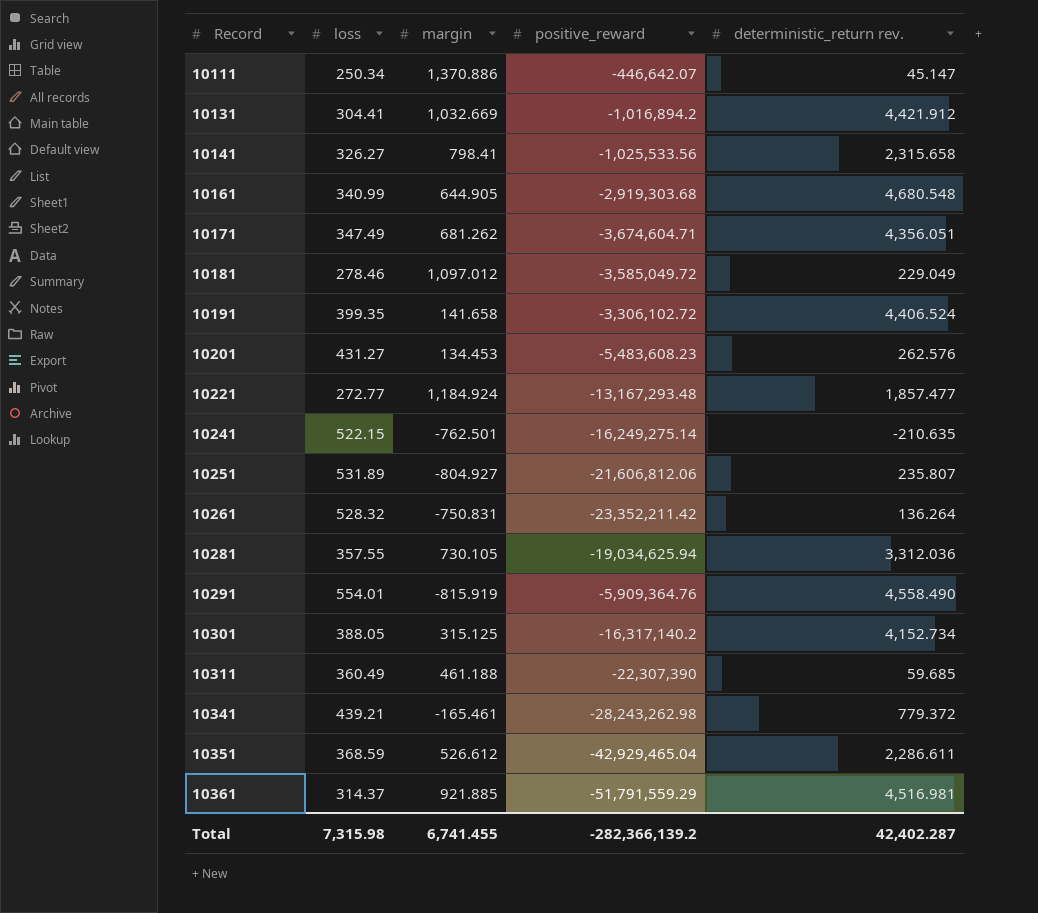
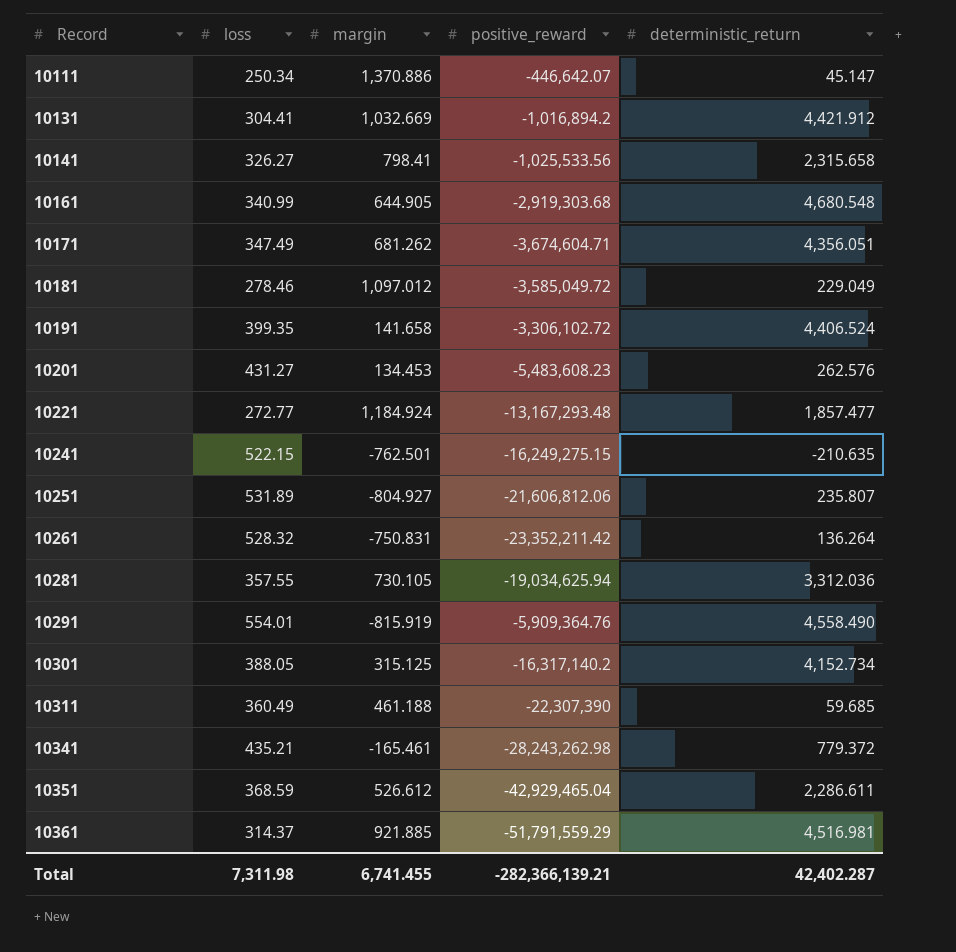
column name: deterministic_return rev. -> deterministic_return
10241 | positive_reward: -16,249,275.14 -> -16,249,275.15
10341 | loss: 439.21 -> 435.21
Total | loss: 7,315.98 -> 7,311.98
Total | positive_reward: -282,366,139.2 -> -282,366,139.21

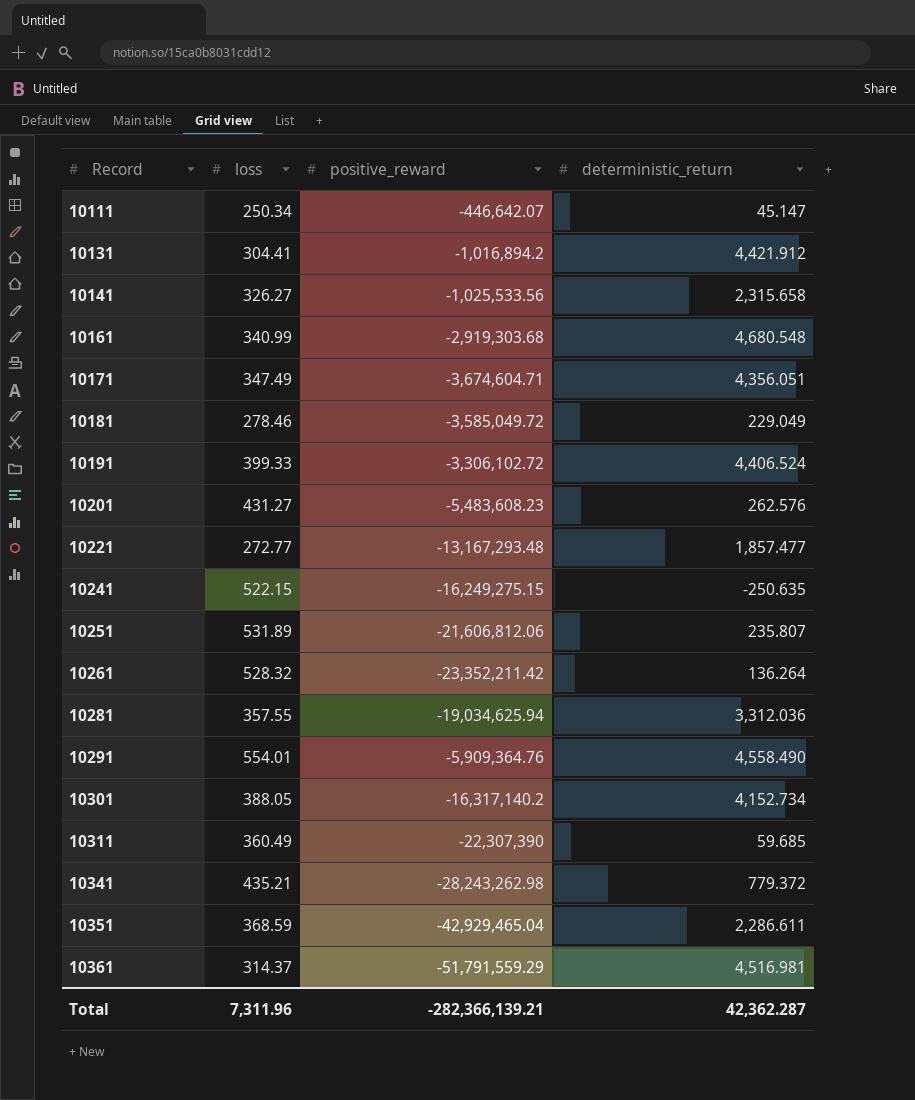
column margin | position: 3 -> none
10191 | loss: 399.35 -> 399.33
10241 | deterministic_return: -210.635 -> -250.635
Total | loss: 7,311.98 -> 7,311.96
Total | deterministic_return: 42,402.287 -> 42,362.287

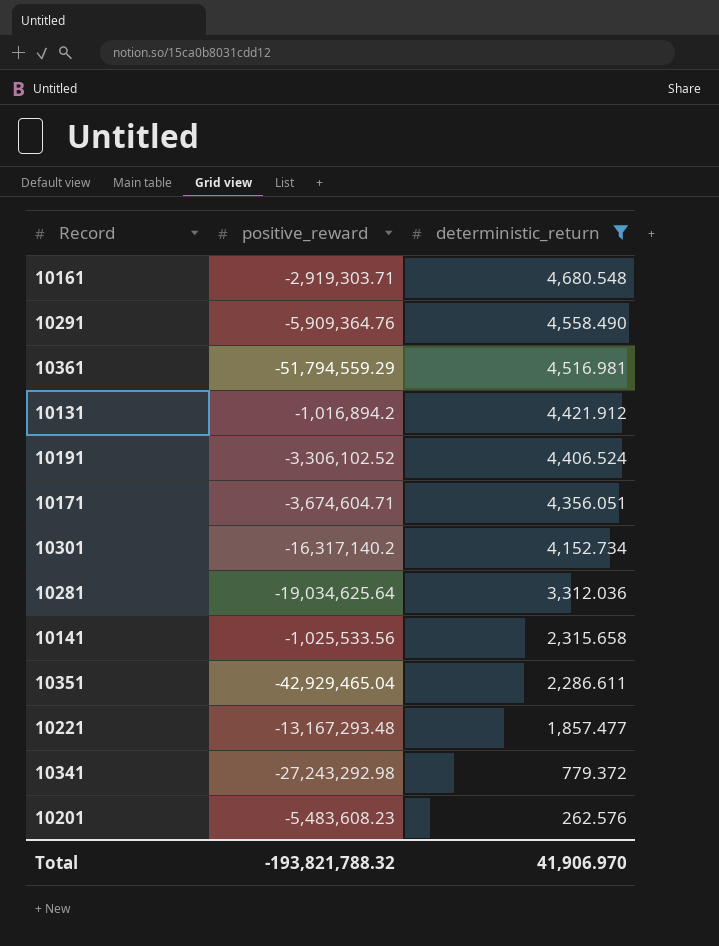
filter: none -> deterministic_return >= 262.576
row order: Record ascending -> deterministic_return descending
column loss | position: 2 -> none
10161 | positive_reward: -2,919,303.68 -> -2,919,303.71
10361 | positive_reward: -51,791,559.29 -> -51,794,559.29
10191 | positive_reward: -3,306,102.72 -> -3,306,102.52
10281 | positive_reward: -19,034,625.94 -> -19,034,625.64
10341 | positive_reward: -28,243,262.98 -> -27,243,292.98
Total | positive_reward: -282,366,139.21 -> -193,821,788.32
Total | deterministic_return: 42,362.287 -> 41,906.970

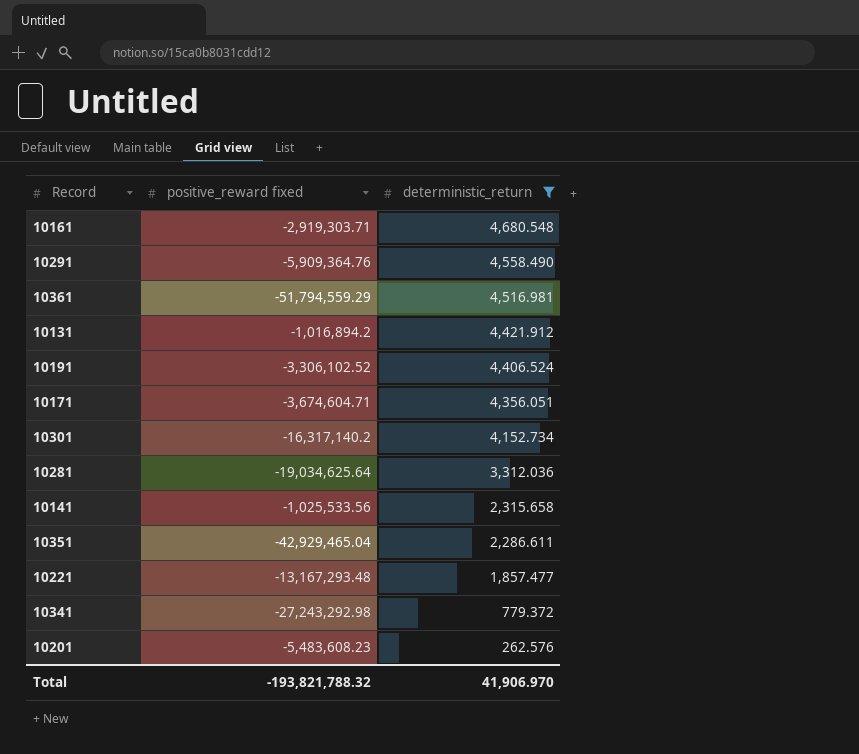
column name: positive_reward -> positive_reward fixed

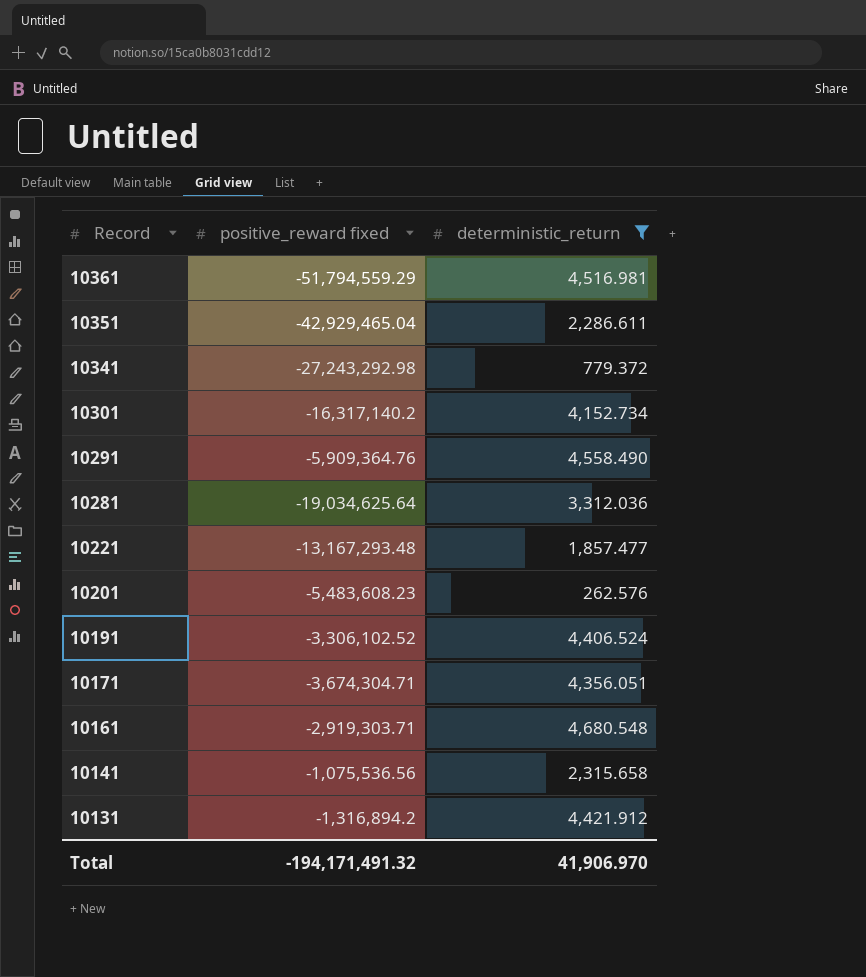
row order: deterministic_return descending -> Record descending
10171 | positive_reward fixed: -3,674,604.71 -> -3,674,304.71
10141 | positive_reward fixed: -1,025,533.56 -> -1,075,536.56
10131 | positive_reward fixed: -1,016,894.2 -> -1,316,894.2
Total | positive_reward fixed: -193,821,788.32 -> -194,171,491.32

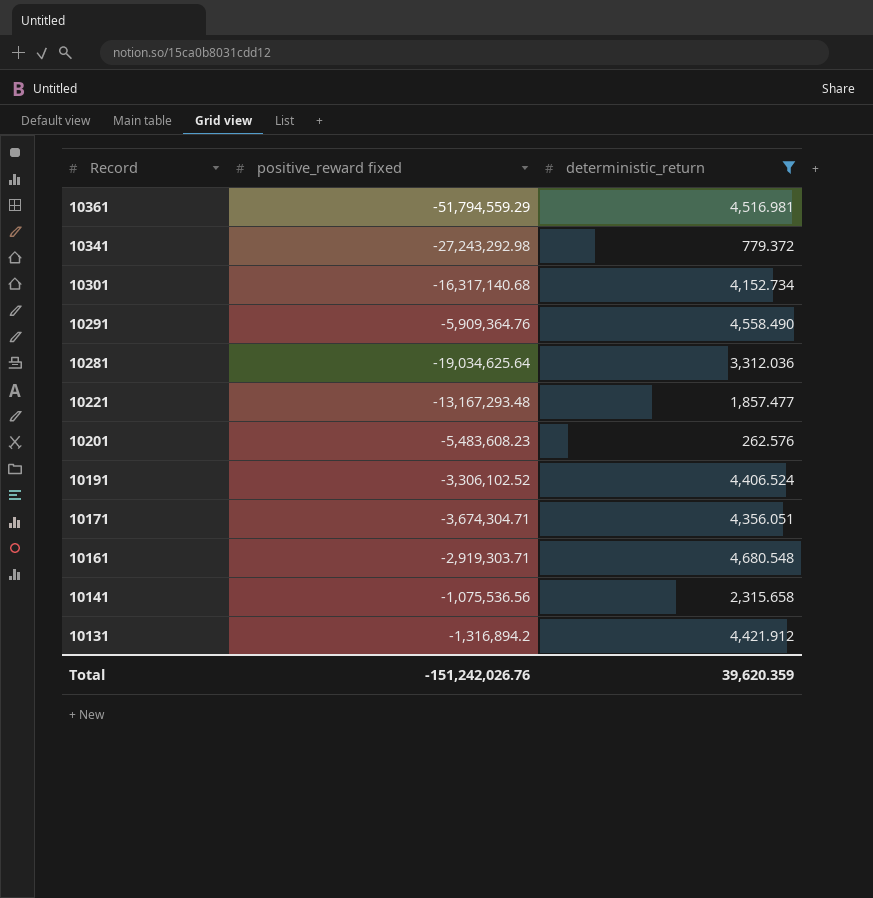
row 10351: -42,929,465.04 | 2,286.611 -> none
10301 | positive_reward fixed: -16,317,140.2 -> -16,317,140.68
Total | positive_reward fixed: -194,171,491.32 -> -151,242,026.76
Total | deterministic_return: 41,906.970 -> 39,620.359

